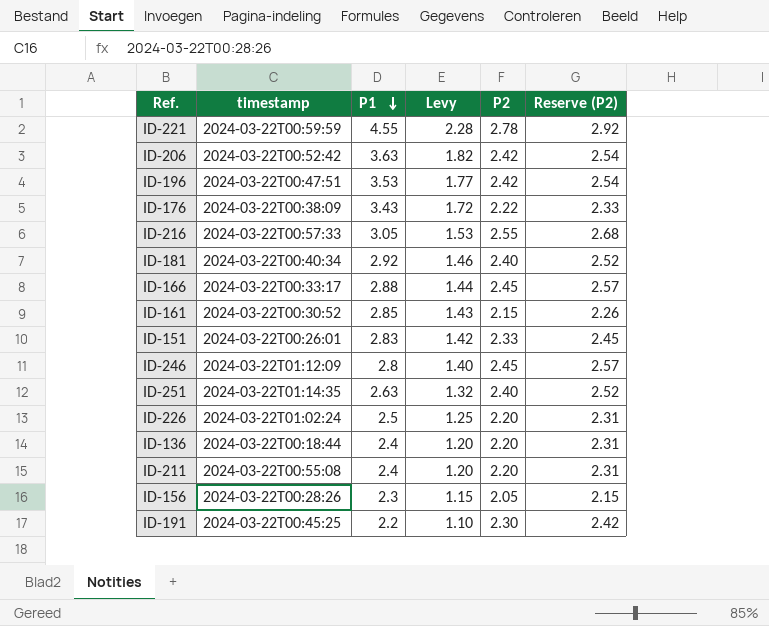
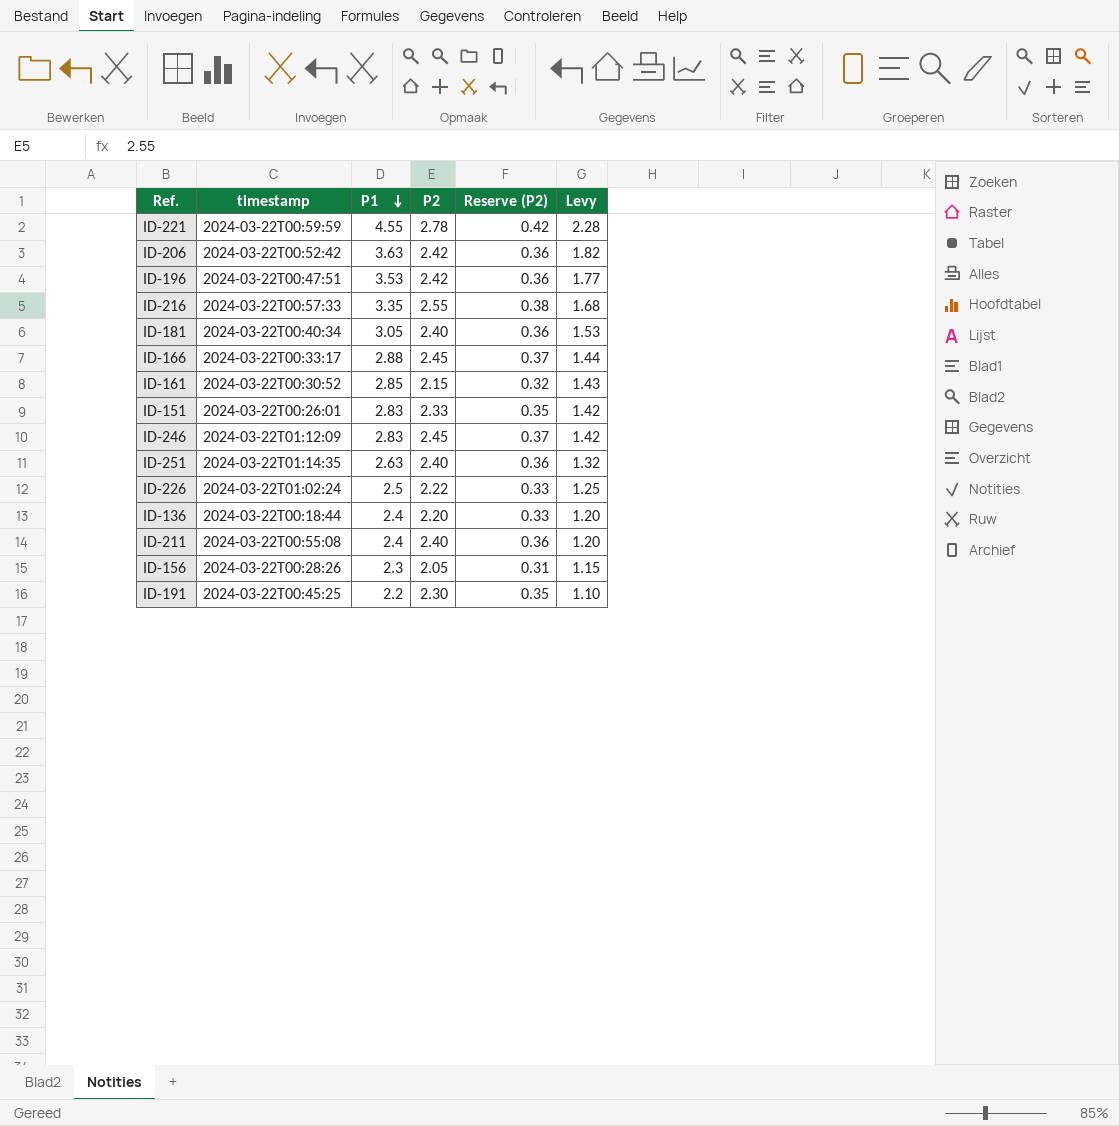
column Reserve (P2) | formula: [P2] * 1.05 -> [P2] * 0.15
column Levy | position: 4 -> 6
row ID-176: 2024-03-22T00:38:09 | 3.43 | 1.72 | 2.22 | 2.33 -> none
ID-216 | P1: 3.05 -> 3.35
ID-216 | Levy: 1.53 -> 1.68
ID-181 | P1: 2.92 -> 3.05
ID-181 | Levy: 1.46 -> 1.53
ID-246 | P1: 2.8 -> 2.83
ID-246 | Levy: 1.40 -> 1.42
ID-226 | P2: 2.20 -> 2.22
ID-211 | P2: 2.20 -> 2.40

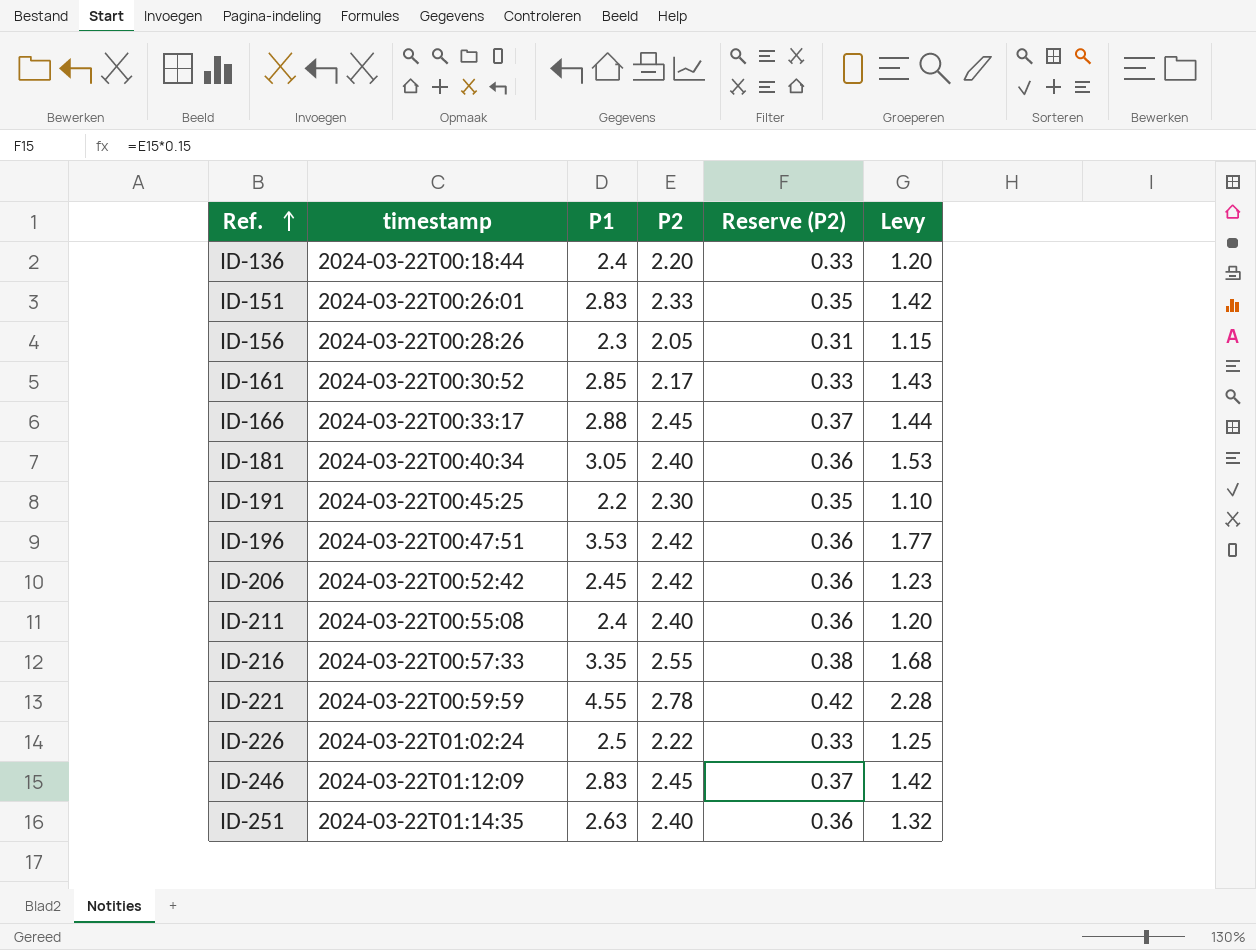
row order: P1 descending -> Ref. ascending
ID-161 | P2: 2.15 -> 2.17
ID-161 | Reserve (P2): 0.32 -> 0.33
ID-206 | P1: 3.63 -> 2.45
ID-206 | Levy: 1.82 -> 1.23

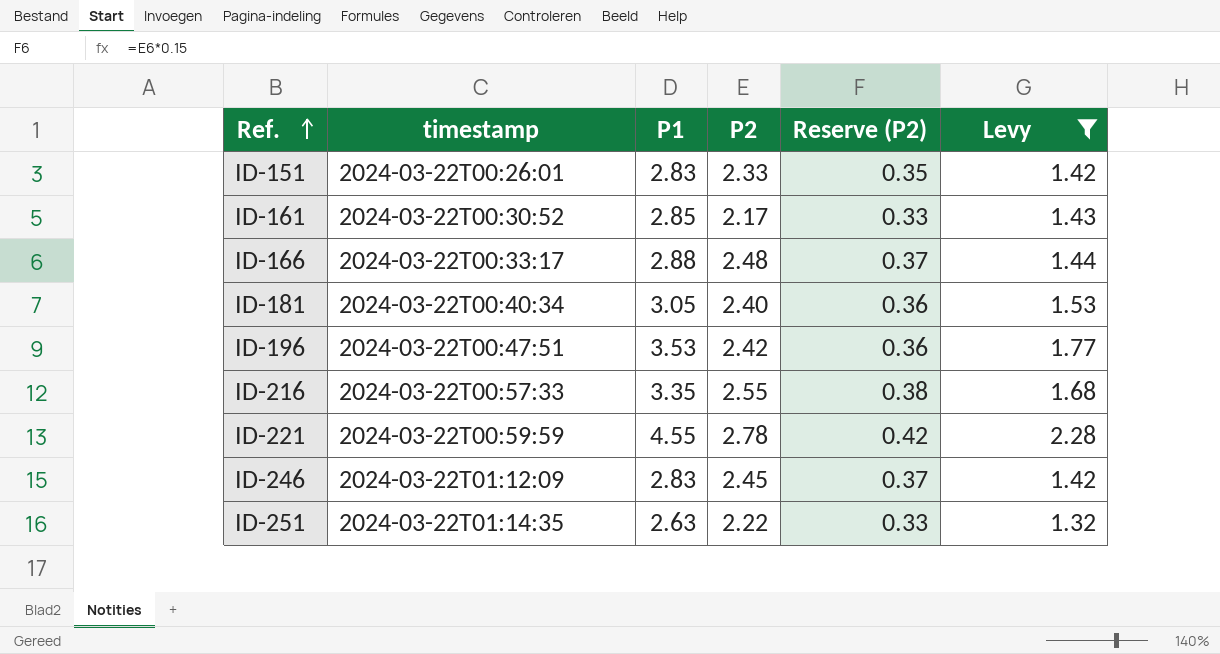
filter: none -> Levy >= 1.32
ID-166 | P2: 2.45 -> 2.48
ID-251 | P2: 2.40 -> 2.22
ID-251 | Reserve (P2): 0.36 -> 0.33

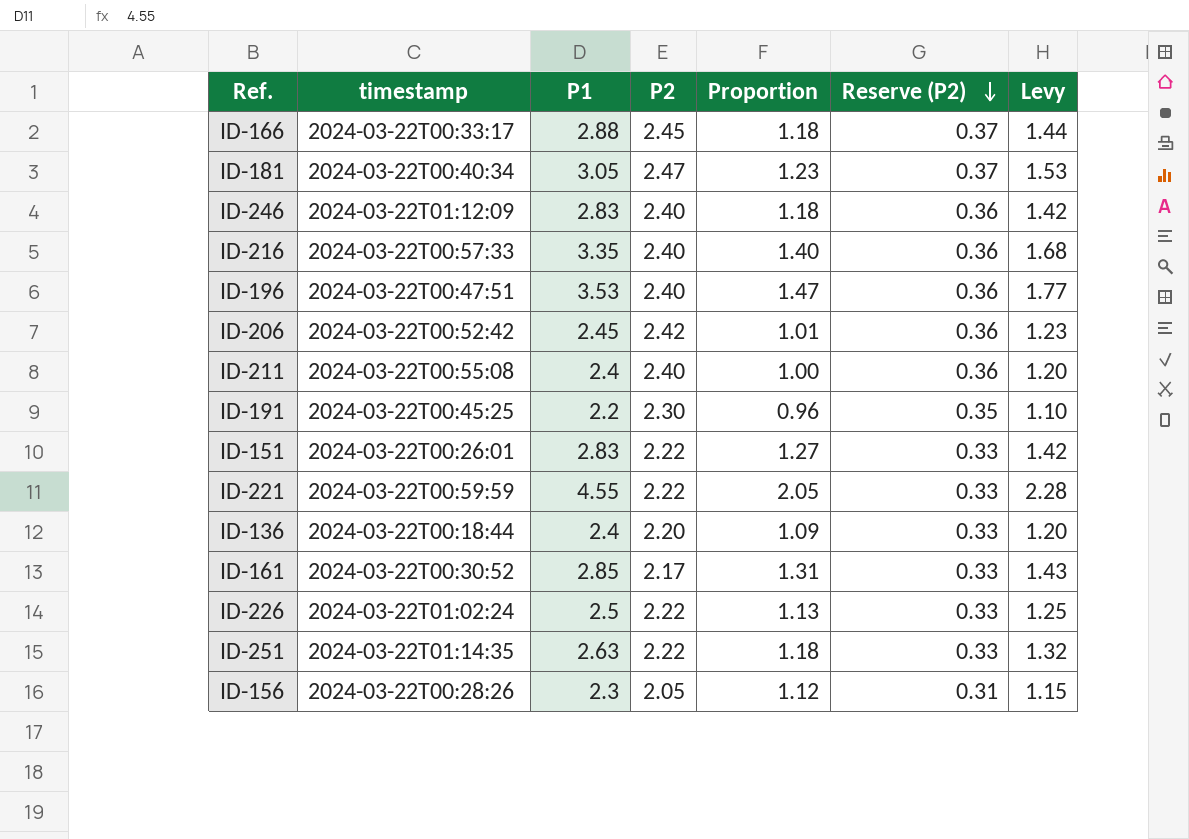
filter: Levy >= 1.32 -> none
row order: Ref. ascending -> Reserve (P2) descending
column Proportion | formula: none -> [P1] / [P2]
ID-166 | P2: 2.48 -> 2.45
ID-181 | P2: 2.40 -> 2.47
ID-181 | Reserve (P2): 0.36 -> 0.37
ID-246 | P2: 2.45 -> 2.40
ID-246 | Reserve (P2): 0.37 -> 0.36
ID-216 | P2: 2.55 -> 2.40
ID-216 | Reserve (P2): 0.38 -> 0.36
ID-196 | P2: 2.42 -> 2.40
ID-151 | P2: 2.33 -> 2.22
ID-151 | Reserve (P2): 0.35 -> 0.33
ID-221 | P2: 2.78 -> 2.22
ID-221 | Reserve (P2): 0.42 -> 0.33

